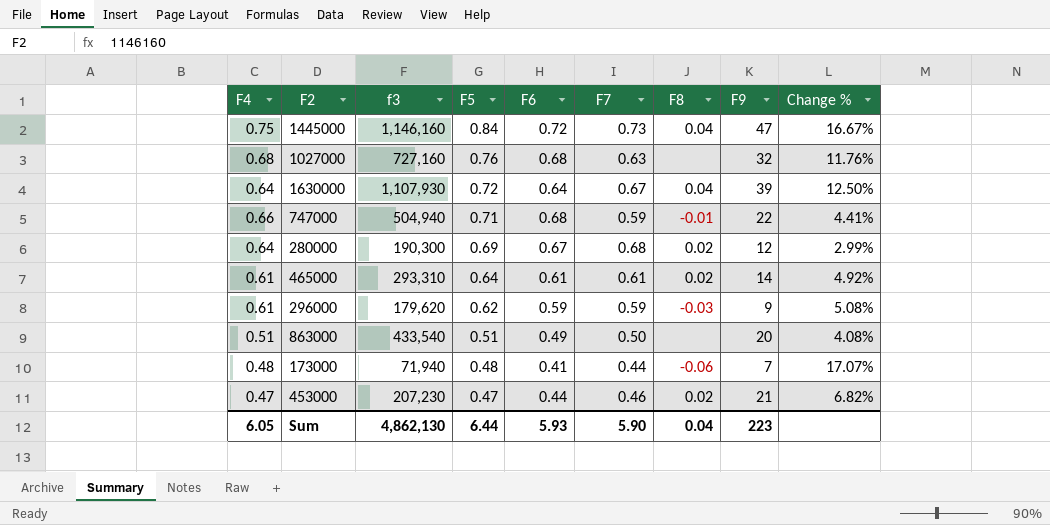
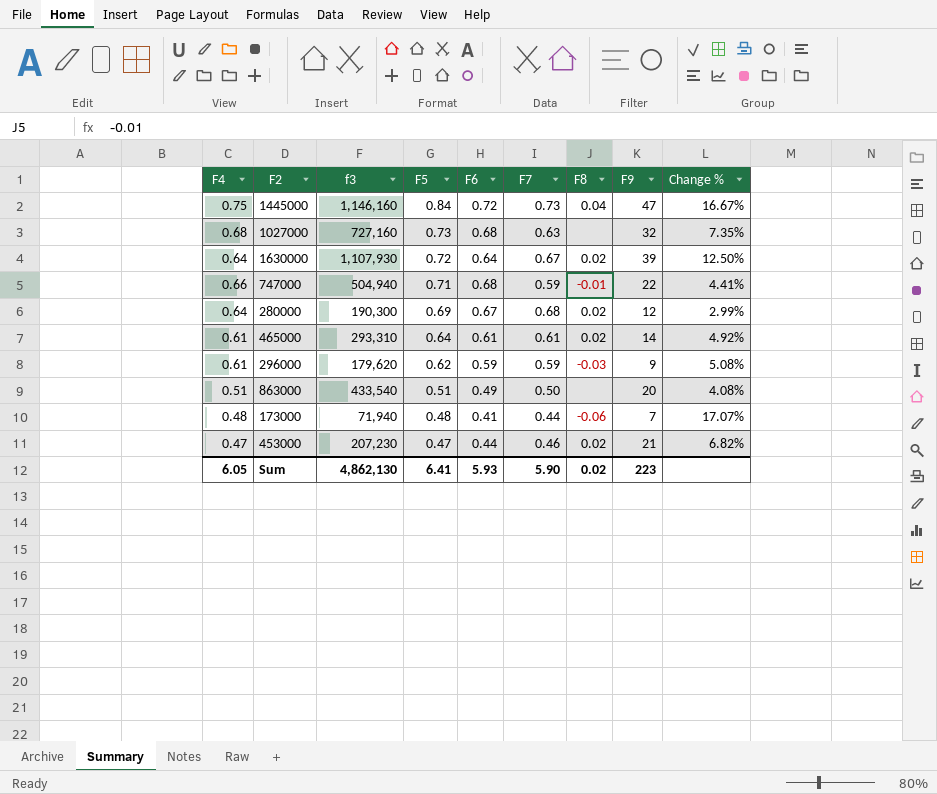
1027000 | F5: 0.76 -> 0.73
1027000 | Change %: 11.76% -> 7.35%
1630000 | F8: 0.04 -> 0.02
Sum | F5: 6.44 -> 6.41
Sum | F8: 0.04 -> 0.02

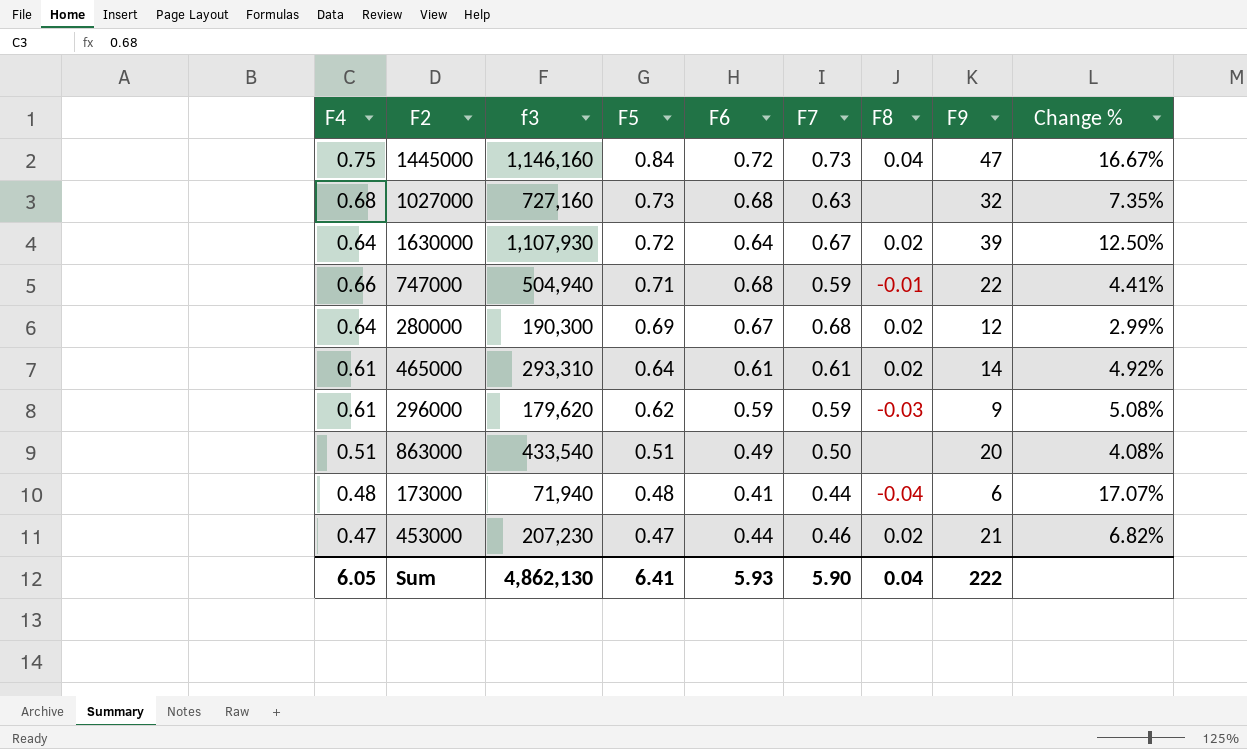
173000 | F8: -0.06 -> -0.04
173000 | F9: 7 -> 6
Sum | F8: 0.02 -> 0.04
Sum | F9: 223 -> 222

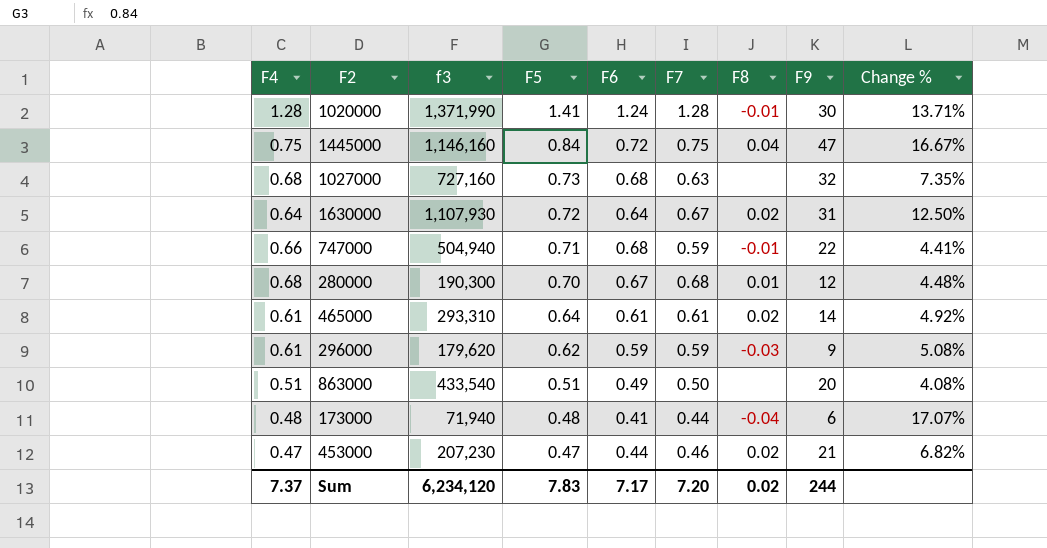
row 1020000: none -> 1.28 | 1,371,990 | 1.41 | 1.24 | 1.28 | -0.01 | 30 | 13.71%
1445000 | F7: 0.73 -> 0.75
1630000 | F9: 39 -> 31
280000 | F4: 0.64 -> 0.68
280000 | F5: 0.69 -> 0.70
280000 | F8: 0.02 -> 0.01
280000 | Change %: 2.99% -> 4.48%
Sum | F4: 6.05 -> 7.37
Sum | f3: 4,862,130 -> 6,234,120
Sum | F5: 6.41 -> 7.83
Sum | F6: 5.93 -> 7.17
Sum | F7: 5.90 -> 7.20
Sum | F8: 0.04 -> 0.02
Sum | F9: 222 -> 244

